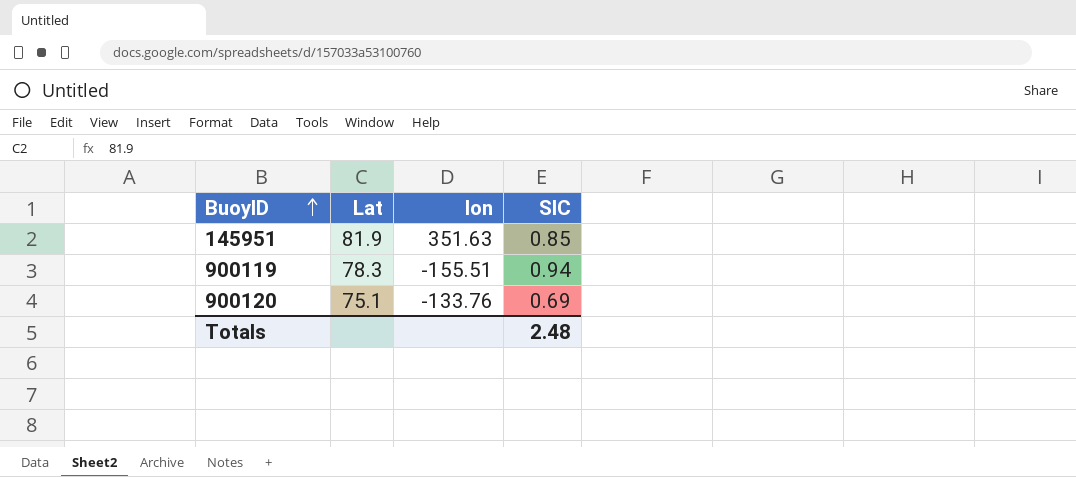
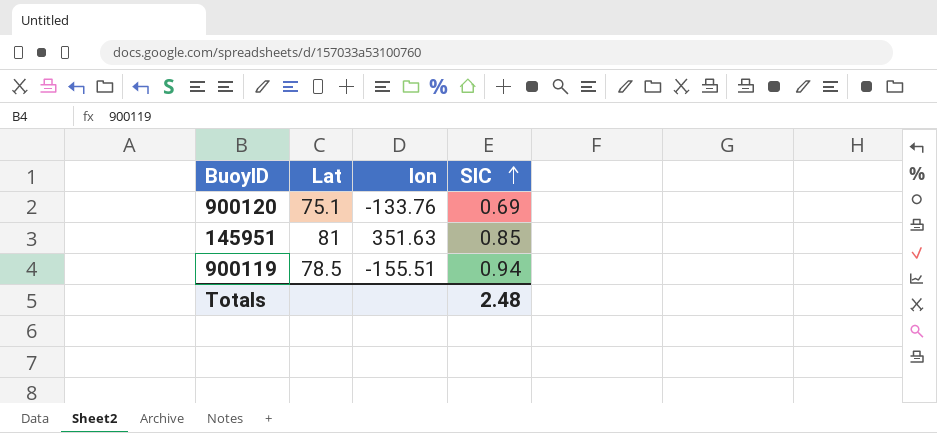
row order: BuoyID ascending -> SIC ascending
145951 | Lat: 81.9 -> 81
900119 | Lat: 78.3 -> 78.5

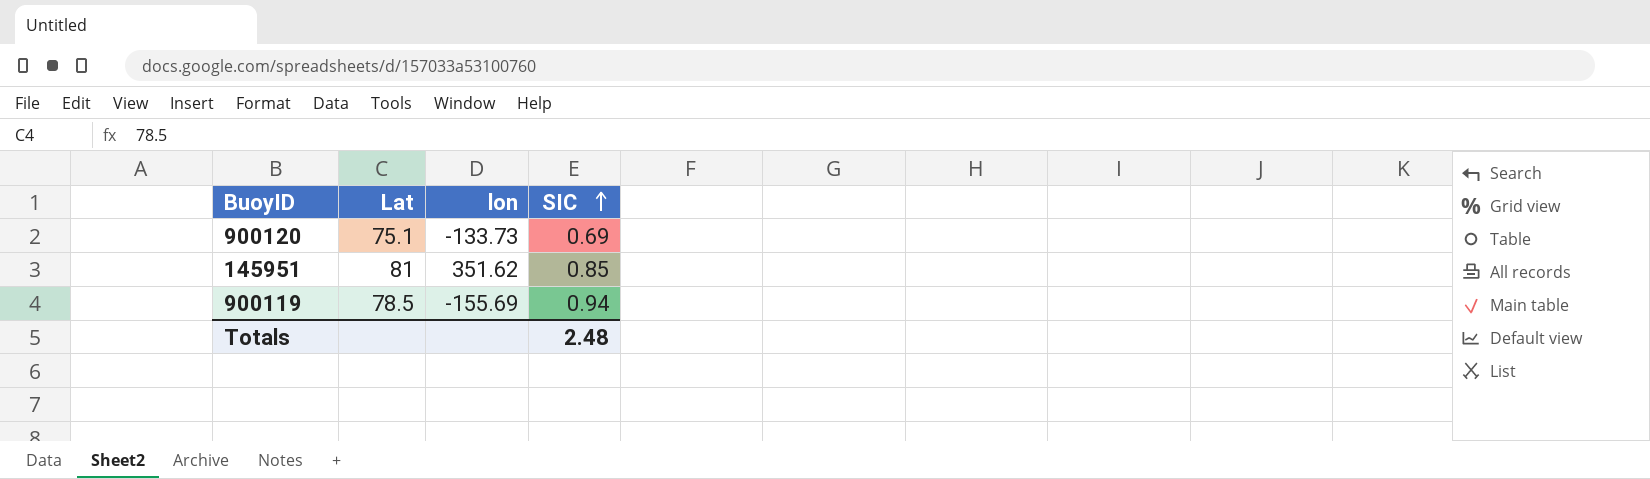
900120 | lon: -133.76 -> -133.73
145951 | lon: 351.63 -> 351.62
900119 | lon: -155.51 -> -155.69

